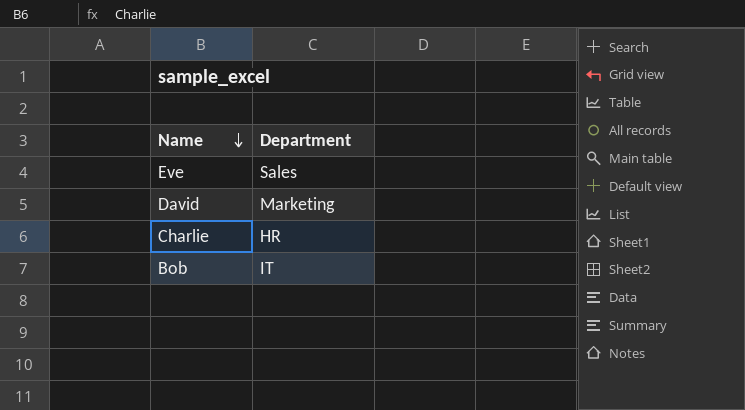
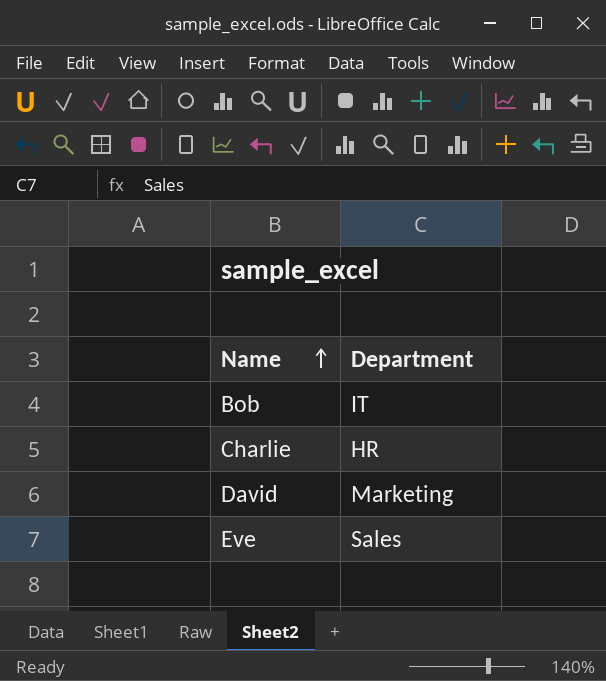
row order: Name descending -> Name ascending

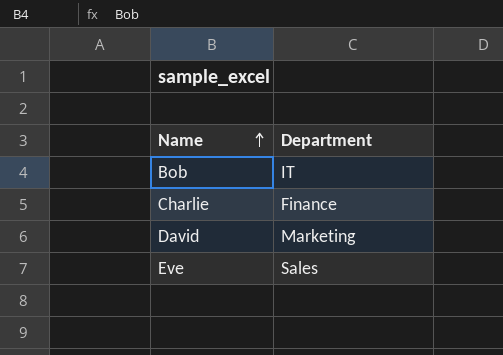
Charlie | Department: HR -> Finance

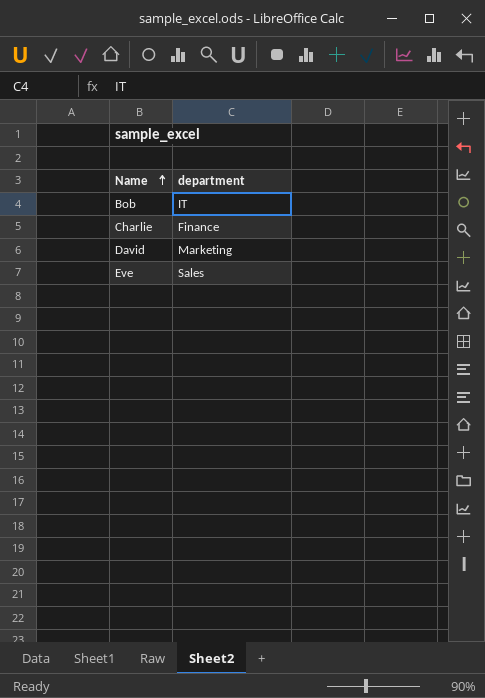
column name: Department -> department

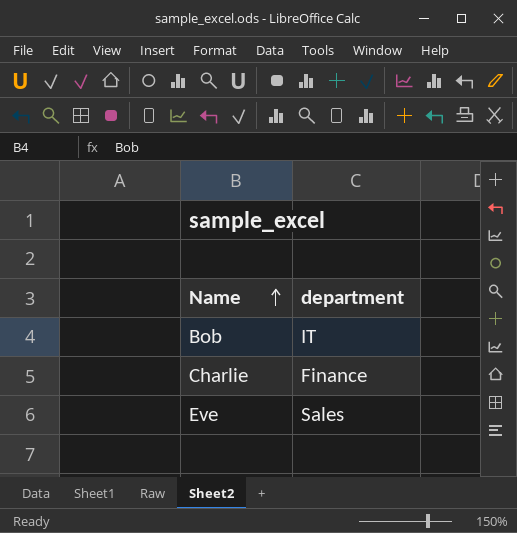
row David: Marketing -> none

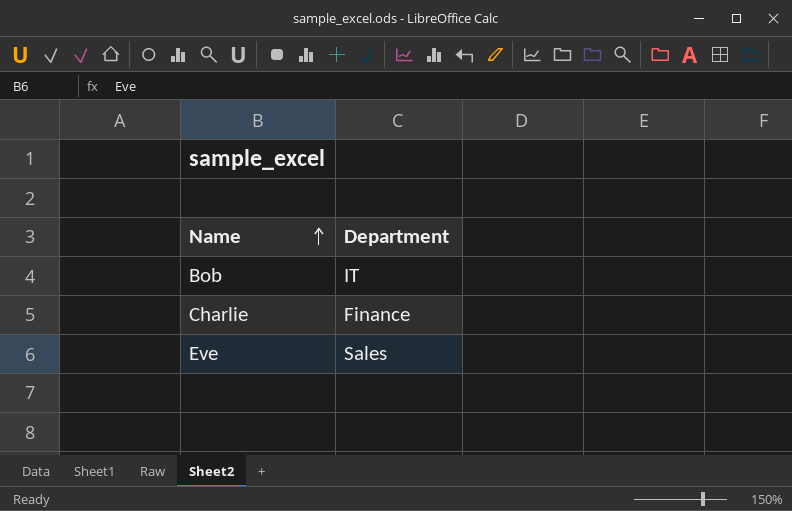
column name: department -> Department

